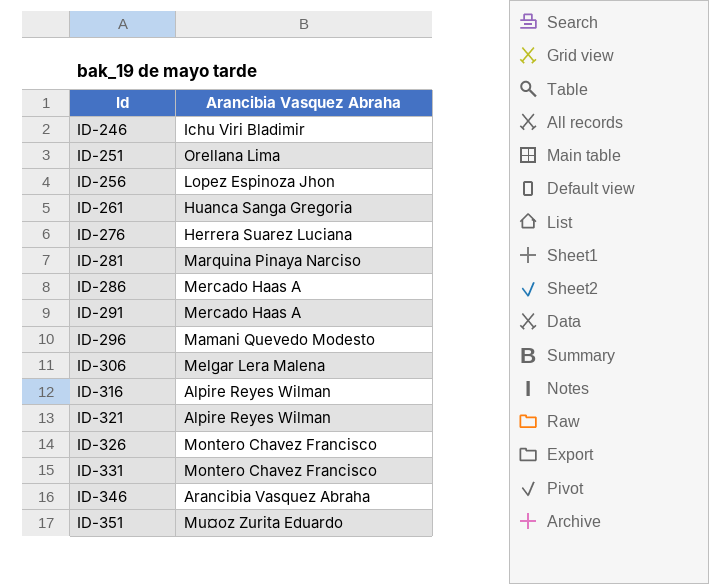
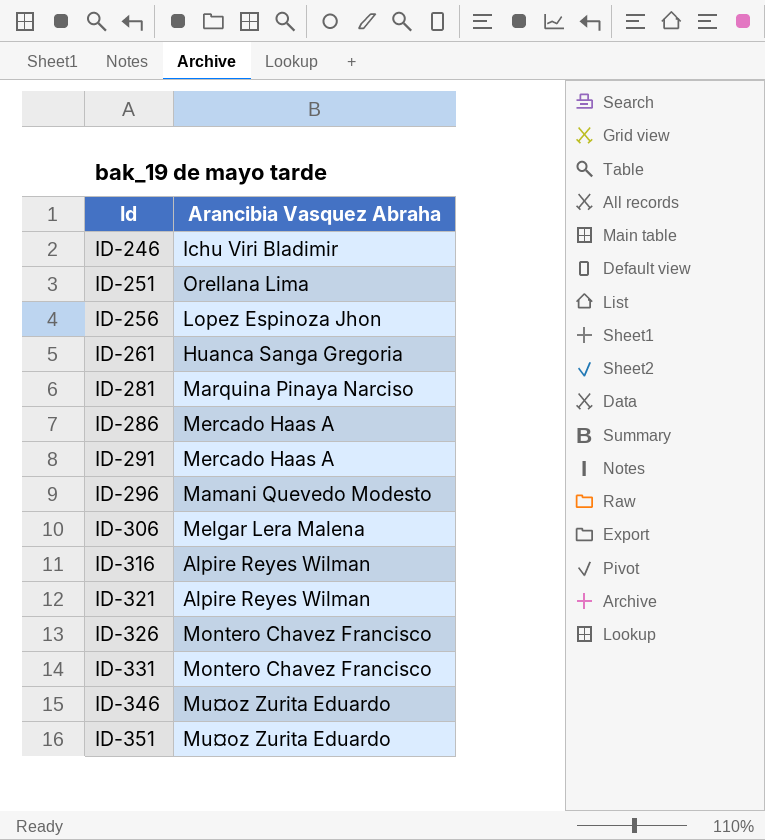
row ID-276: Herrera Suarez Luciana -> none
ID-346 | Arancibia Vasquez Abraha: Arancibia Vasquez Abraha -> Mu¤oz Zurita Eduardo

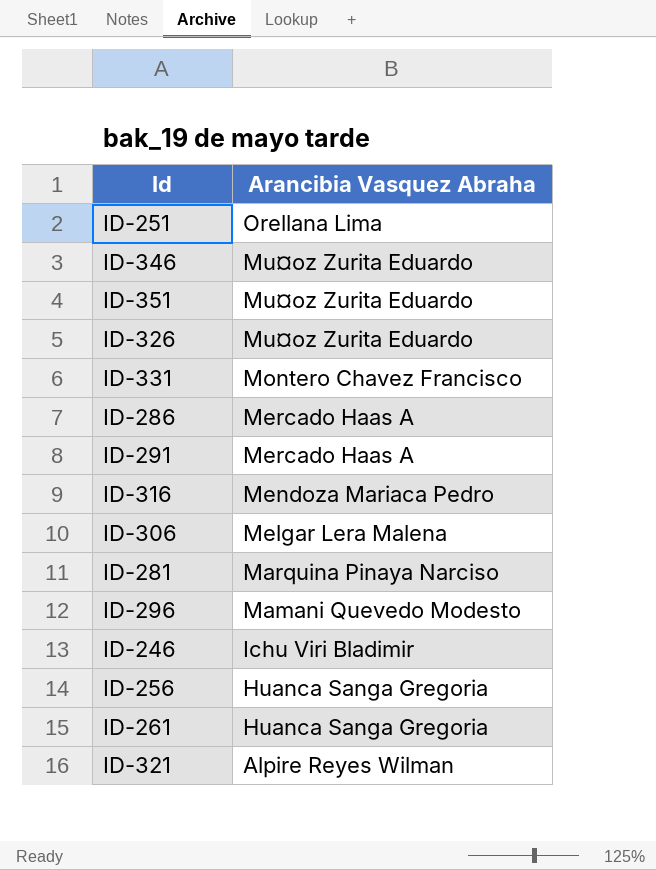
row order: Id ascending -> Arancibia Vasquez Abraha descending
ID-326 | Arancibia Vasquez Abraha: Montero Chavez Francisco -> Mu¤oz Zurita Eduardo
ID-316 | Arancibia Vasquez Abraha: Alpire Reyes Wilman -> Mendoza Mariaca Pedro
ID-256 | Arancibia Vasquez Abraha: Lopez Espinoza Jhon -> Huanca Sanga Gregoria

